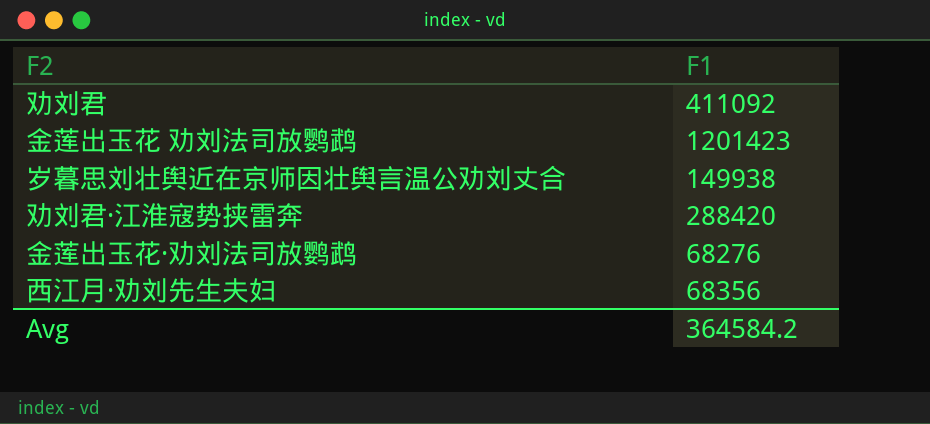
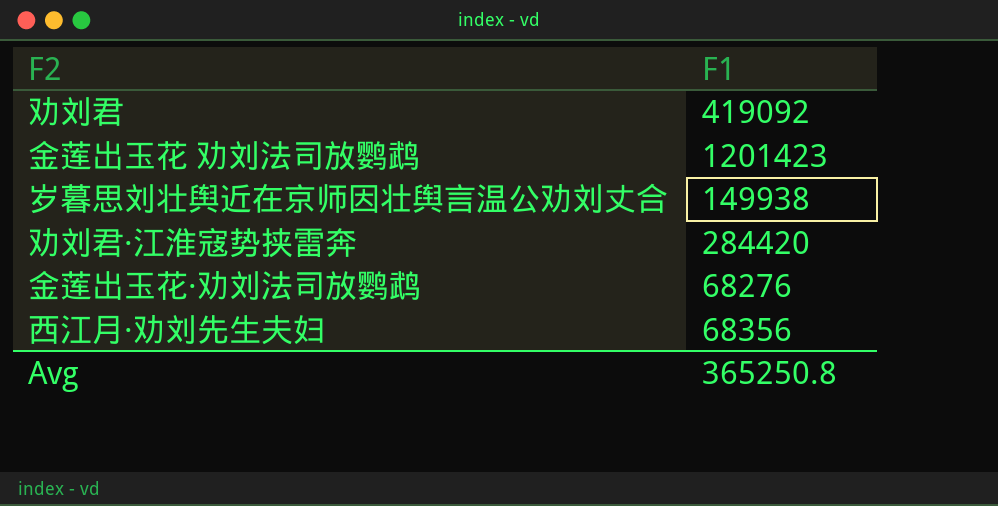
劝刘君 | F1: 411092 -> 419092
劝刘君·江淮寇势挟雷奔 | F1: 288420 -> 284420
Avg | F1: 364584.2 -> 365250.8

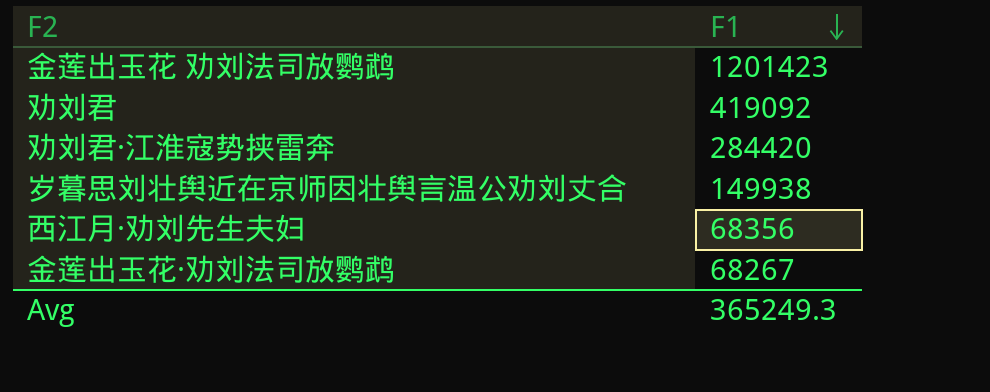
row order: none -> F1 descending
金莲出玉花·劝刘法司放鹦鹉 | F1: 68276 -> 68267
Avg | F1: 365250.8 -> 365249.3

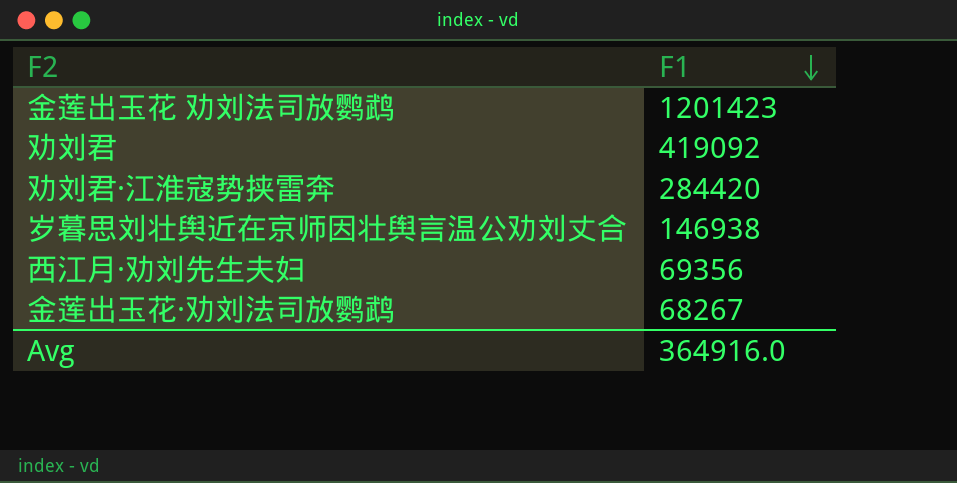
岁暮思刘壮舆近在京师因壮舆言温公劝刘丈合 | F1: 149938 -> 146938
西江月·劝刘先生夫妇 | F1: 68356 -> 69356
Avg | F1: 365249.3 -> 364916.0

